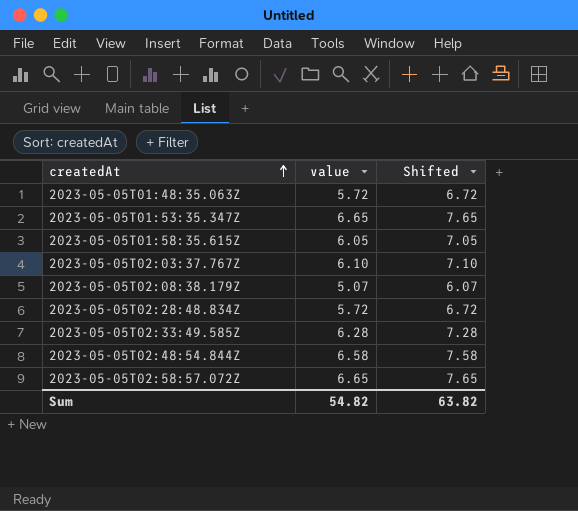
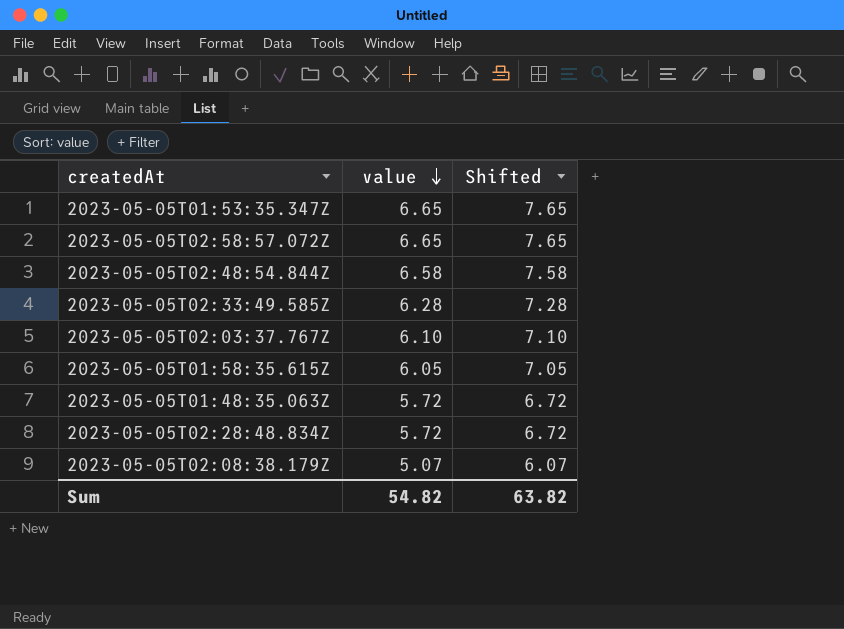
row order: createdAt ascending -> value descending

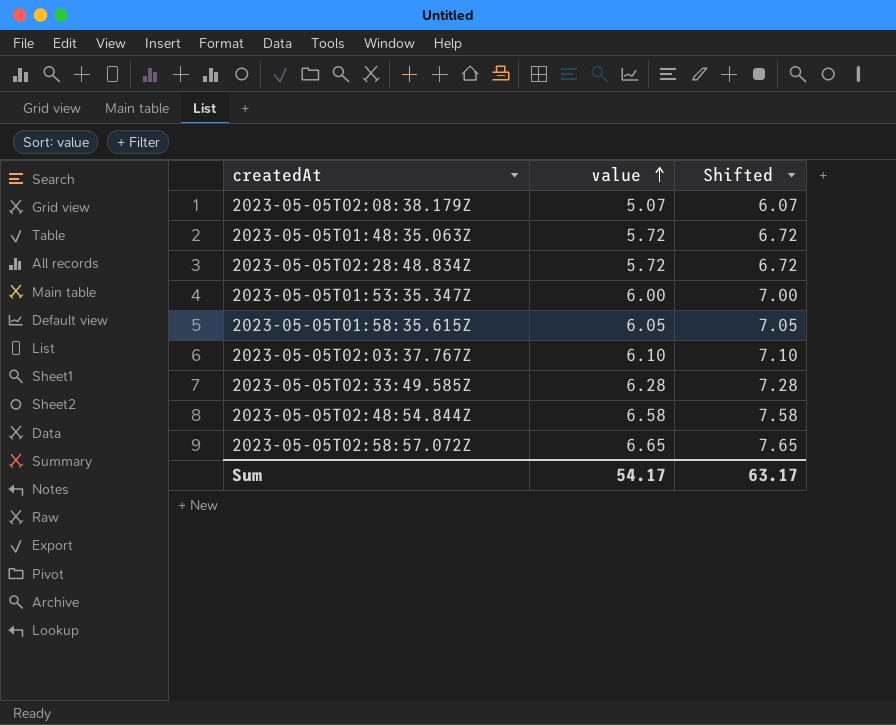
row order: value descending -> value ascending
2023-05-05T01:53:35.347Z | value: 6.65 -> 6.00
2023-05-05T01:53:35.347Z | Shifted: 7.65 -> 7.00
Sum | value: 54.82 -> 54.17
Sum | Shifted: 63.82 -> 63.17

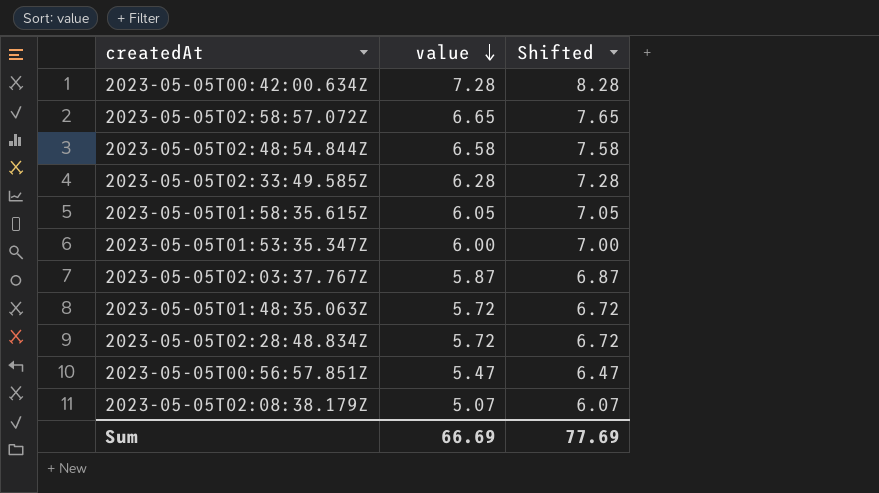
row order: value ascending -> value descending
row 2023-05-05T00:42:00.634Z: none -> 7.28 | 8.28
2023-05-05T02:03:37.767Z | value: 6.10 -> 5.87
2023-05-05T02:03:37.767Z | Shifted: 7.10 -> 6.87
row 2023-05-05T00:56:57.851Z: none -> 5.47 | 6.47
Sum | value: 54.17 -> 66.69
Sum | Shifted: 63.17 -> 77.69

